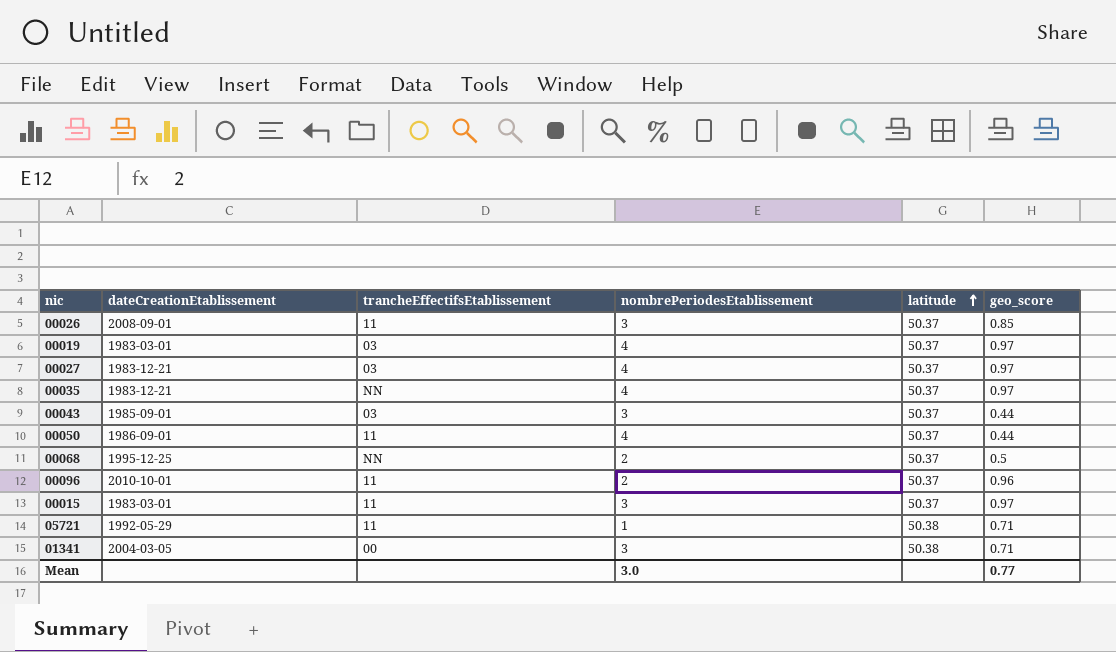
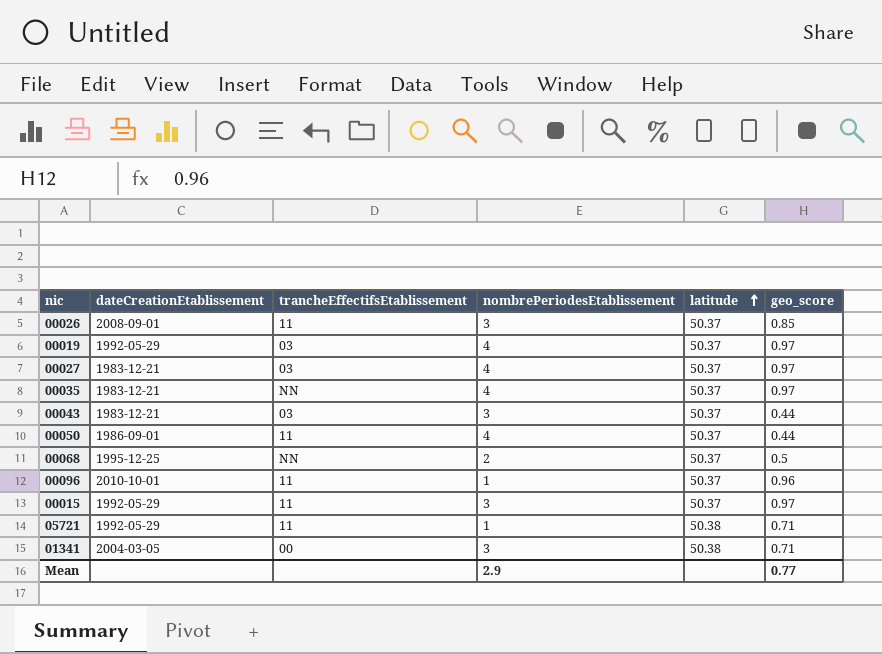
00019 | dateCreationEtablissement: 1983-03-01 -> 1992-05-29
00043 | dateCreationEtablissement: 1985-09-01 -> 1983-12-21
00096 | nombrePeriodesEtablissement: 2 -> 1
00015 | dateCreationEtablissement: 1983-03-01 -> 1992-05-29
Mean | nombrePeriodesEtablissement: 3.0 -> 2.9

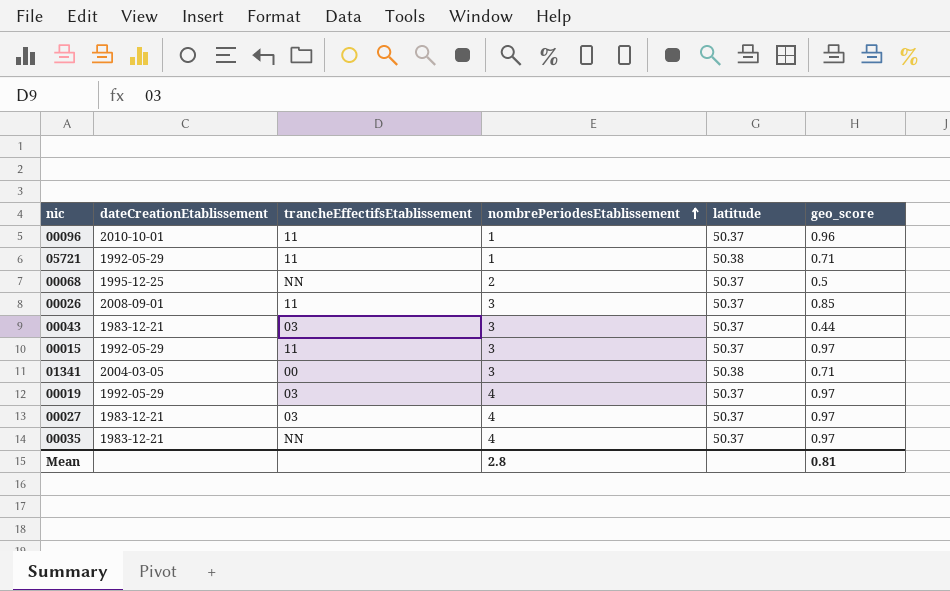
row order: latitude ascending -> nombrePeriodesEtablissement ascending
row 00050: 1986-09-01 | 11 | 4 | 50.37 | 0.44 -> none
Mean | nombrePeriodesEtablissement: 2.9 -> 2.8
Mean | geo_score: 0.77 -> 0.81

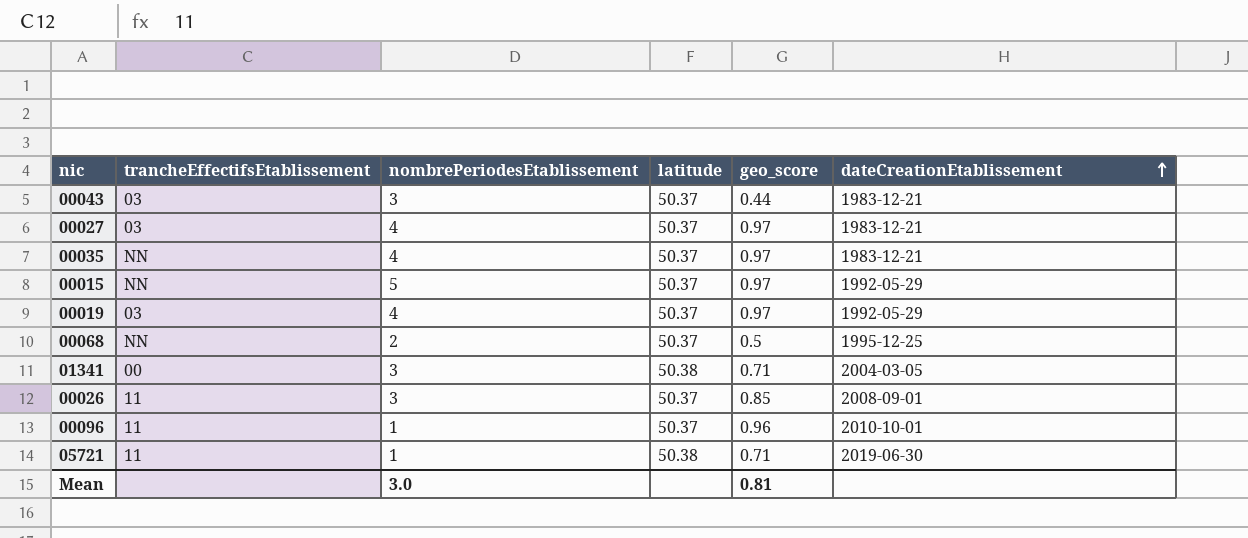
row order: nombrePeriodesEtablissement ascending -> dateCreationEtablissement ascending
column dateCreationEtablissement | position: 2 -> 6
00015 | trancheEffectifsEtablissement: 11 -> NN
00015 | nombrePeriodesEtablissement: 3 -> 5
05721 | dateCreationEtablissement: 1992-05-29 -> 2019-06-30
Mean | nombrePeriodesEtablissement: 2.8 -> 3.0

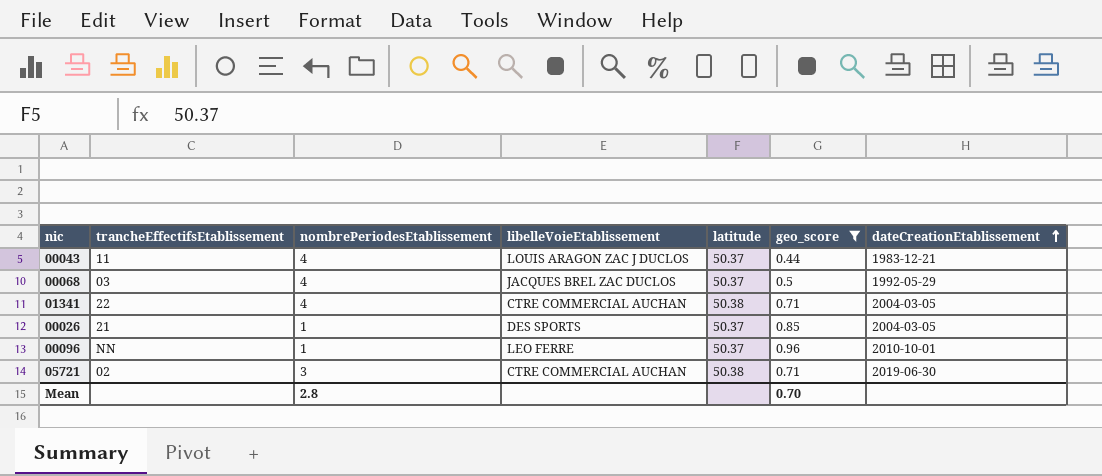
filter: none -> geo_score != 0.97
column libelleVoieEtablissement | position: none -> 4
00043 | trancheEffectifsEtablissement: 03 -> 11
00043 | nombrePeriodesEtablissement: 3 -> 4
00068 | trancheEffectifsEtablissement: NN -> 03
00068 | nombrePeriodesEtablissement: 2 -> 4
00068 | dateCreationEtablissement: 1995-12-25 -> 1992-05-29
01341 | trancheEffectifsEtablissement: 00 -> 22
01341 | nombrePeriodesEtablissement: 3 -> 4
00026 | trancheEffectifsEtablissement: 11 -> 21
00026 | nombrePeriodesEtablissement: 3 -> 1
00026 | dateCreationEtablissement: 2008-09-01 -> 2004-03-05
00096 | trancheEffectifsEtablissement: 11 -> NN
05721 | trancheEffectifsEtablissement: 11 -> 02
05721 | nombrePeriodesEtablissement: 1 -> 3
Mean | nombrePeriodesEtablissement: 3.0 -> 2.8
Mean | geo_score: 0.81 -> 0.70

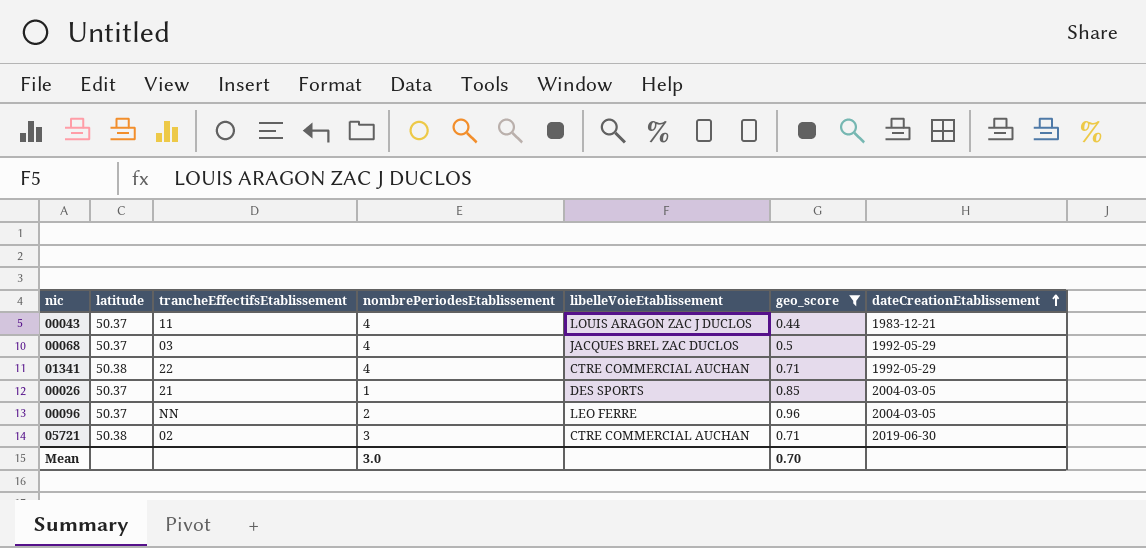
column latitude | position: 5 -> 2
01341 | dateCreationEtablissement: 2004-03-05 -> 1992-05-29
00096 | nombrePeriodesEtablissement: 1 -> 2
00096 | dateCreationEtablissement: 2010-10-01 -> 2004-03-05
Mean | nombrePeriodesEtablissement: 2.8 -> 3.0

